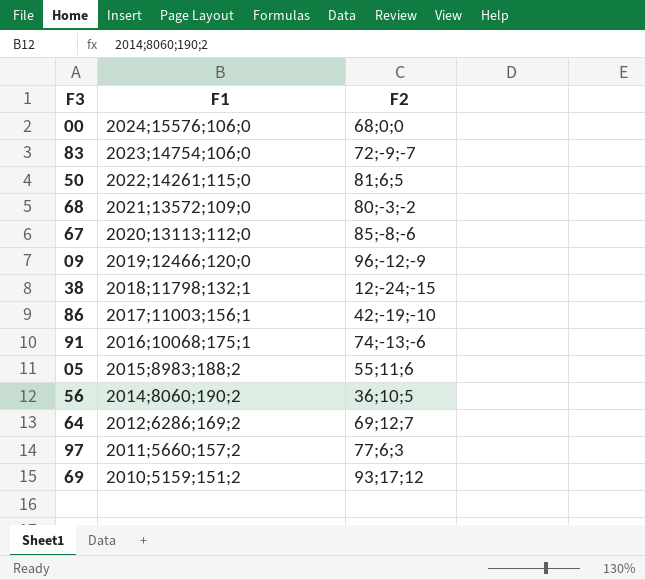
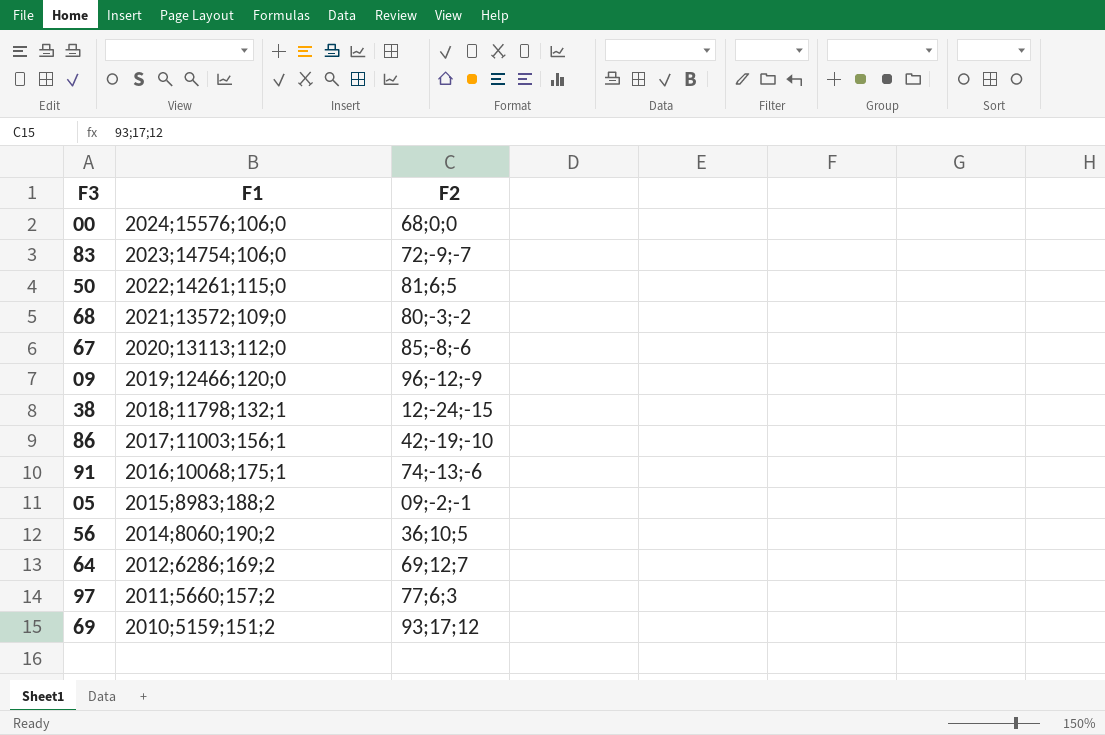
05 | F2: 55;11;6 -> 09;-2;-1

